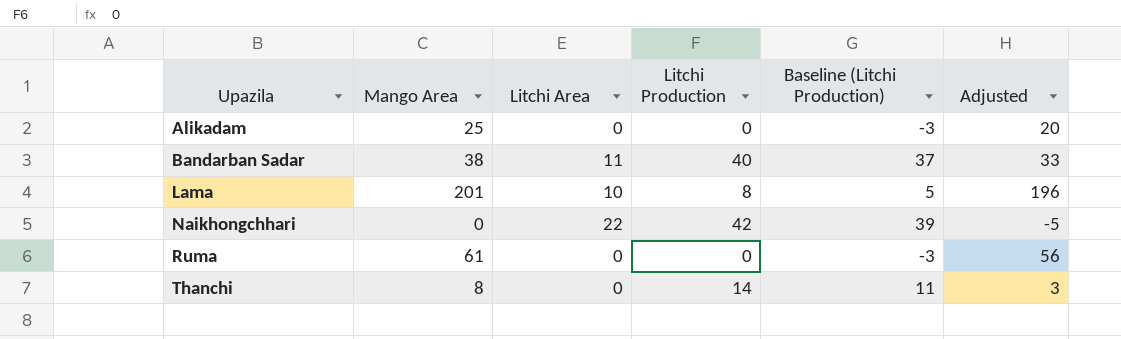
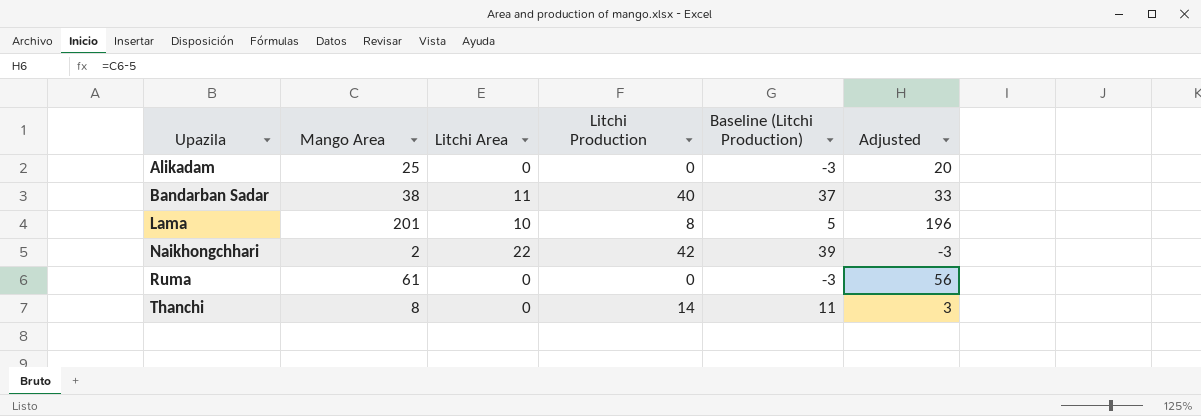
Naikhongchhari | Mango Area: 0 -> 2
Naikhongchhari | Adjusted: -5 -> -3

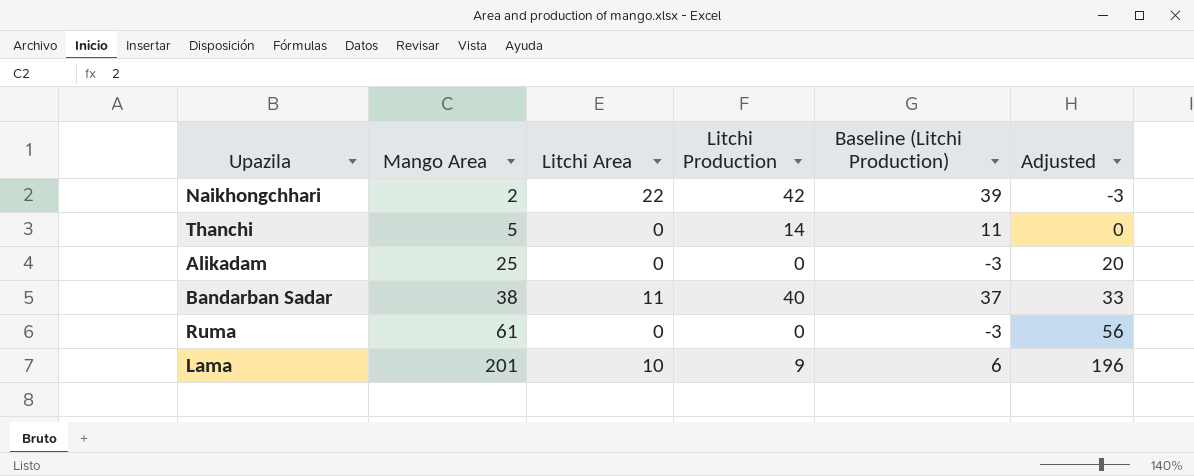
row order: Upazila ascending -> Mango Area ascending
Thanchi | Mango Area: 8 -> 5
Thanchi | Adjusted: 3 -> 0
Lama | Litchi Production: 8 -> 9
Lama | Baseline (Litchi Production): 5 -> 6

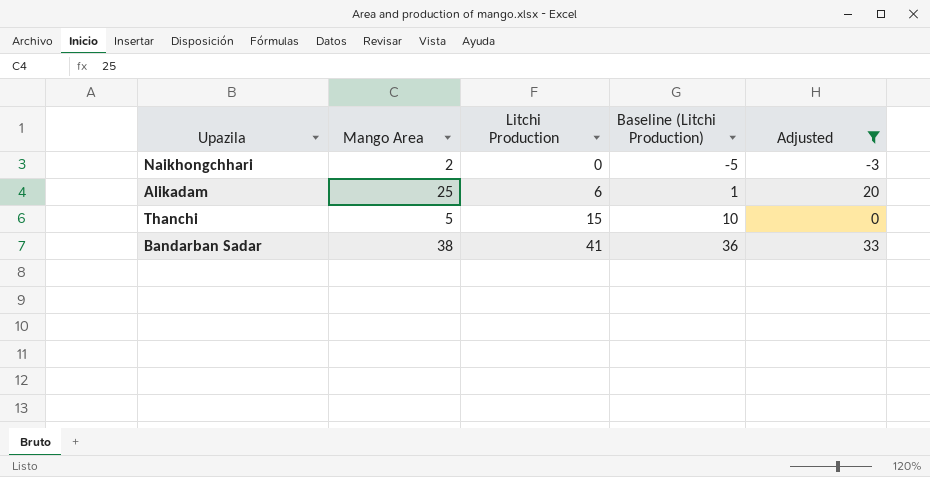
filter: none -> Adjusted <= 33
row order: Mango Area ascending -> Litchi Production ascending
column Litchi Area | position: 3 -> none
column Baseline (Litchi Production) | formula: [Litchi Production] - 3 -> [Litchi Production] - 5
Naikhongchhari | Litchi Production: 42 -> 0
Alikadam | Litchi Production: 0 -> 6
Thanchi | Litchi Production: 14 -> 15
Bandarban Sadar | Litchi Production: 40 -> 41

